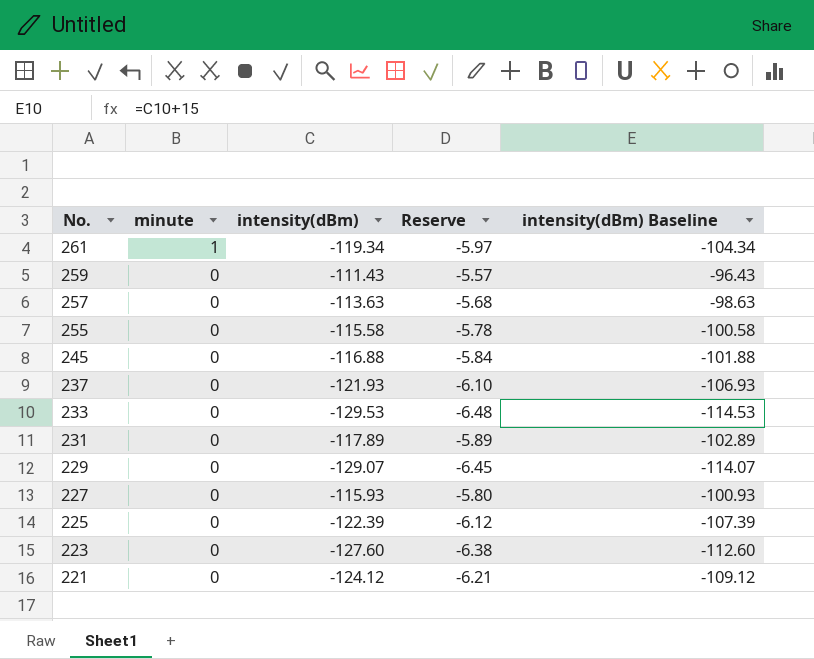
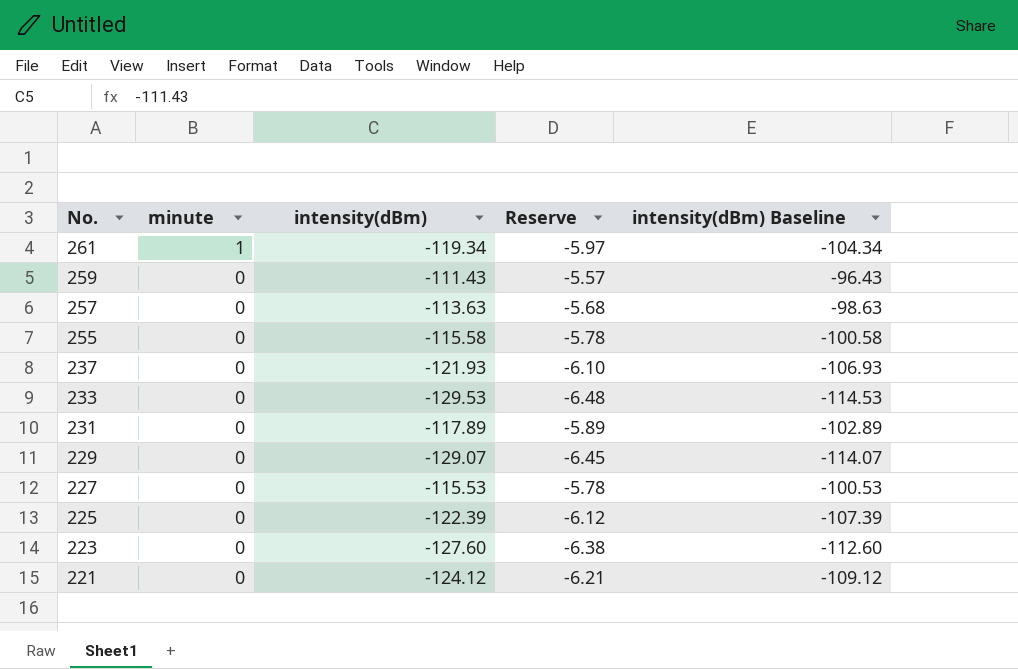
row 245: 0 | -116.88 | -5.84 | -101.88 -> none
227 | intensity(dBm): -115.93 -> -115.53
227 | Reserve: -5.80 -> -5.78
227 | intensity(dBm) Baseline: -100.93 -> -100.53

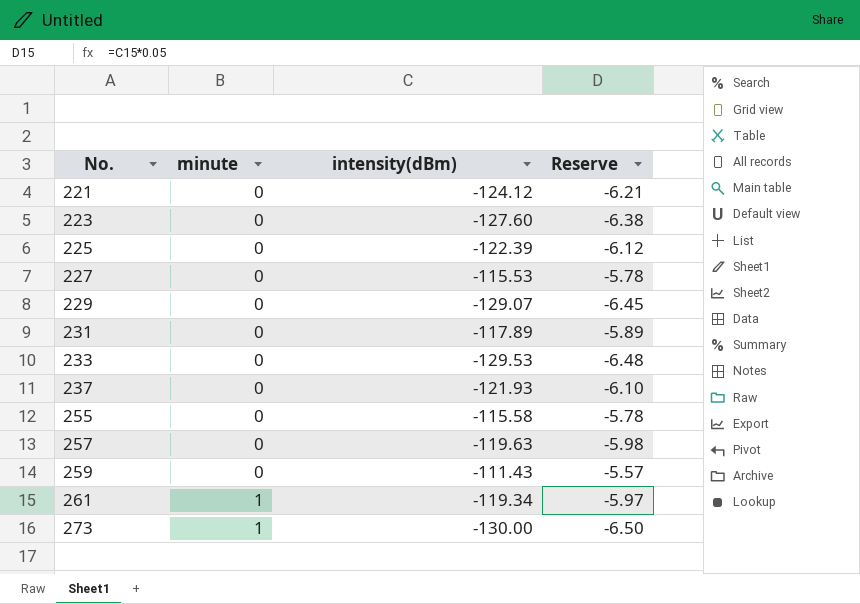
row order: No. descending -> No. ascending
column intensity(dBm) Baseline | formula: [intensity(dBm)] + 15 -> none
257 | intensity(dBm): -113.63 -> -119.63
257 | Reserve: -5.68 -> -5.98
row 273: none -> 1 | -130.00 | -6.50

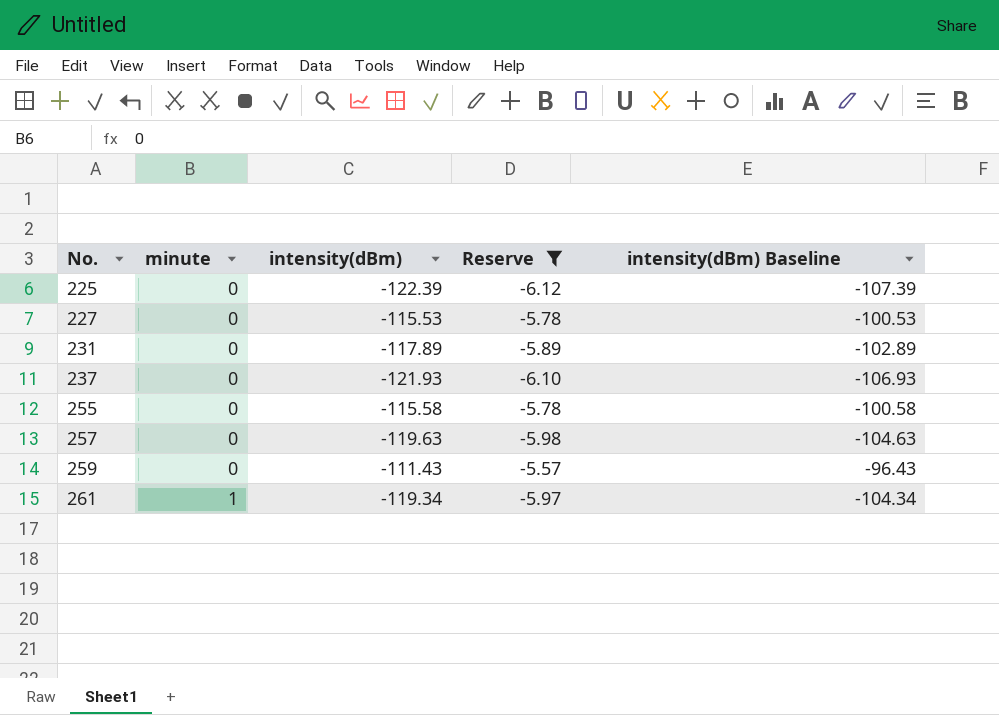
filter: none -> Reserve >= -6.12
column intensity(dBm) Baseline | formula: none -> [intensity(dBm)] + 15

